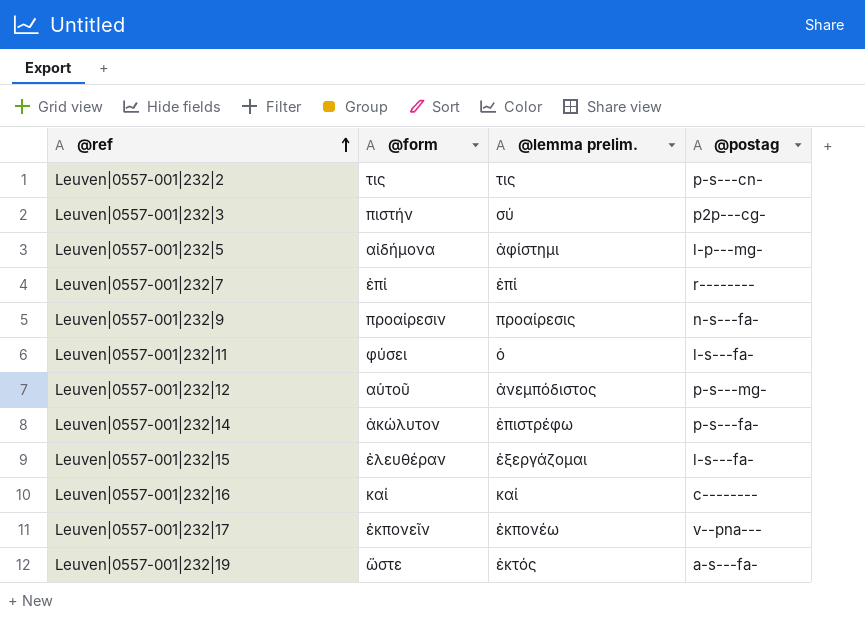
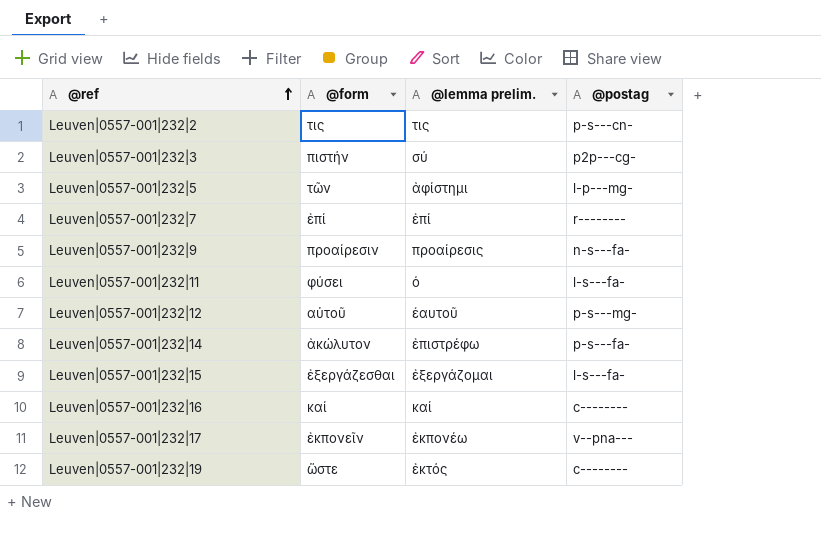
Leuven|0557-001|232|5 | @form: αἰδήμονα -> τῶν
Leuven|0557-001|232|12 | @lemma prelim.: ἀνεμπόδιστος -> ἑαυτοῦ
Leuven|0557-001|232|15 | @form: ἐλευθέραν -> ἐξεργάζεσθαι
Leuven|0557-001|232|19 | @postag: a-s---fa- -> c--------

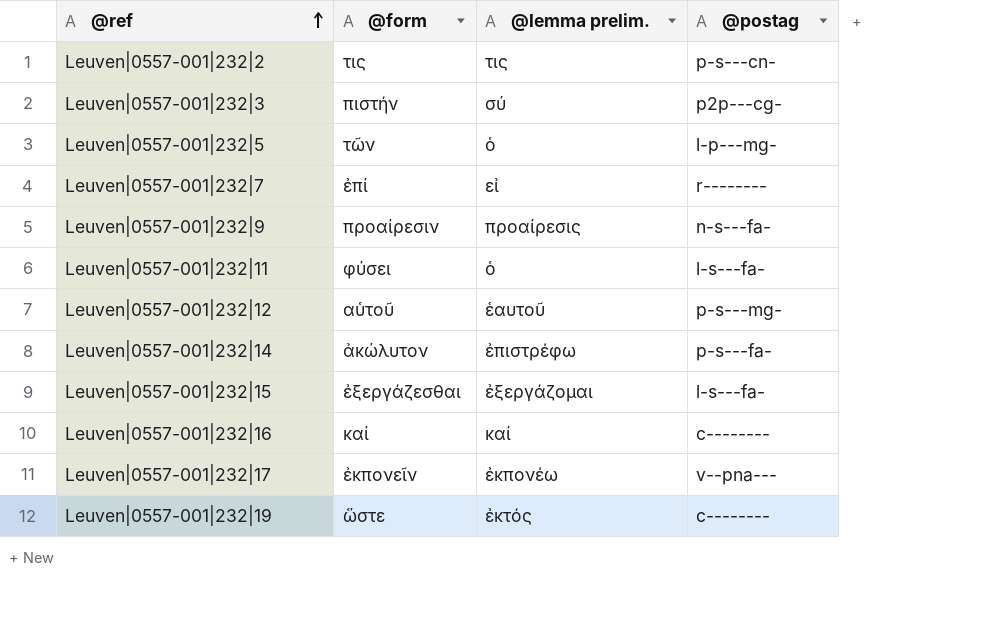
Leuven|0557-001|232|5 | @lemma prelim.: ἀφίστημι -> ὁ
Leuven|0557-001|232|7 | @lemma prelim.: ἐπί -> εἰ

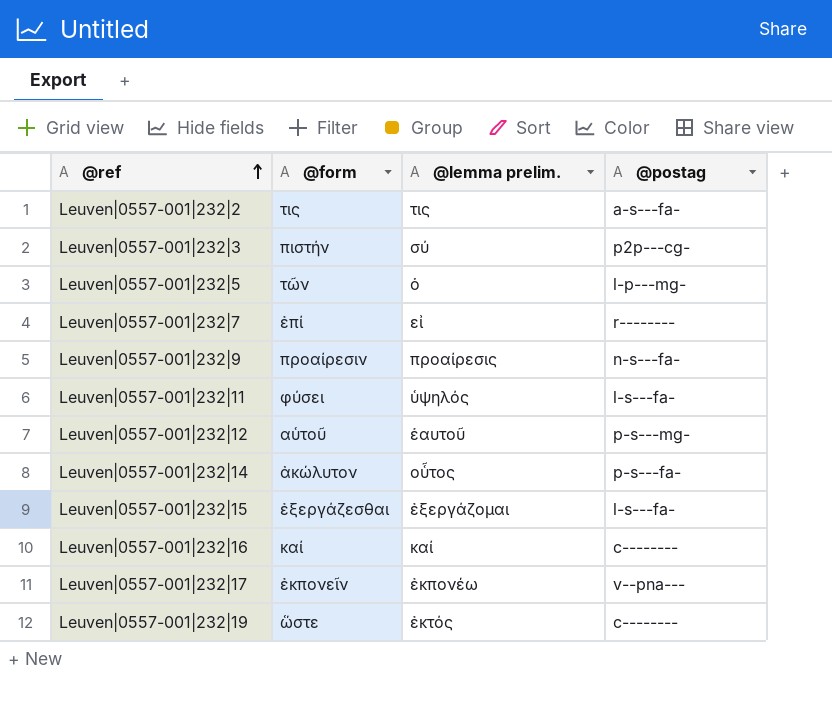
Leuven|0557-001|232|2 | @postag: p-s---cn- -> a-s---fa-
Leuven|0557-001|232|11 | @lemma prelim.: ὁ -> ὑψηλός
Leuven|0557-001|232|14 | @lemma prelim.: ἐπιστρέφω -> οὗτος

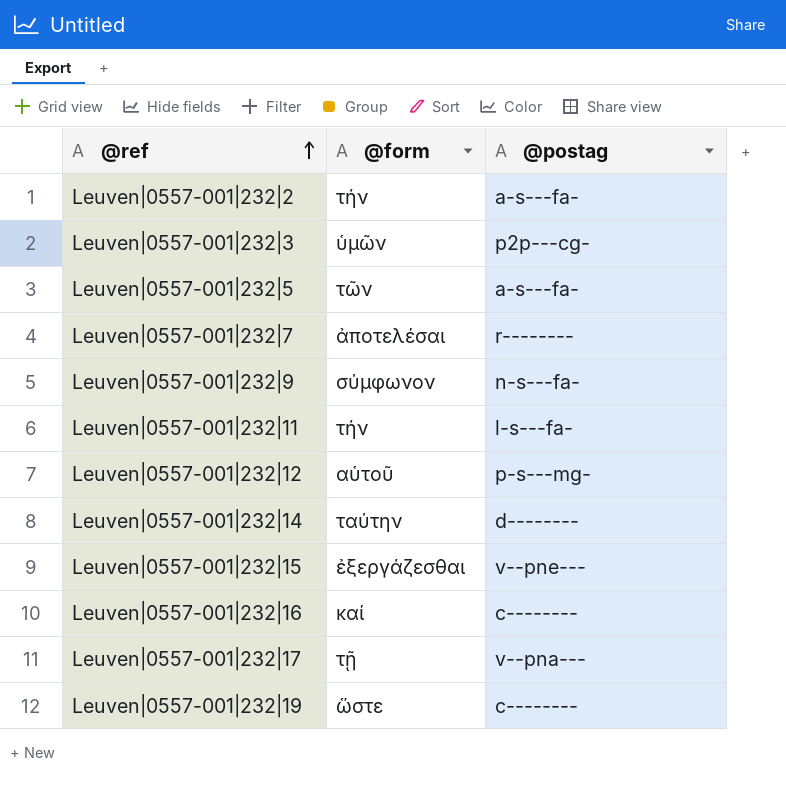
column @lemma prelim. | position: 3 -> none
Leuven|0557-001|232|2 | @form: τις -> τήν
Leuven|0557-001|232|3 | @form: πιστήν -> ὑμῶν
Leuven|0557-001|232|5 | @postag: l-p---mg- -> a-s---fa-
Leuven|0557-001|232|7 | @form: ἐπί -> ἀποτελέσαι
Leuven|0557-001|232|9 | @form: προαίρεσιν -> σύμφωνον
Leuven|0557-001|232|11 | @form: φύσει -> τήν
Leuven|0557-001|232|14 | @form: ἀκώλυτον -> ταύτην
Leuven|0557-001|232|14 | @postag: p-s---fa- -> d--------
Leuven|0557-001|232|15 | @postag: l-s---fa- -> v--pne---
Leuven|0557-001|232|17 | @form: ἐκπονεῖν -> τῇ

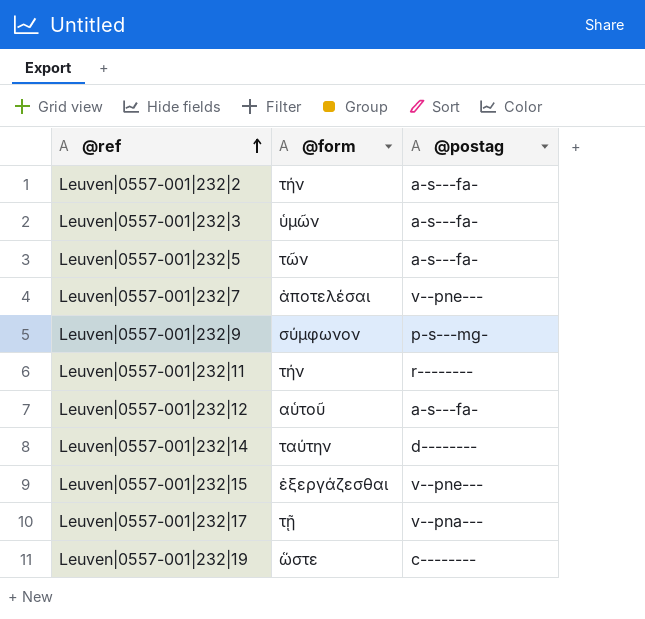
row Leuven|0557-001|232|16: καί | c-------- -> none
Leuven|0557-001|232|3 | @postag: p2p---cg- -> a-s---fa-
Leuven|0557-001|232|7 | @postag: r-------- -> v--pne---
Leuven|0557-001|232|9 | @postag: n-s---fa- -> p-s---mg-
Leuven|0557-001|232|11 | @postag: l-s---fa- -> r--------
Leuven|0557-001|232|12 | @postag: p-s---mg- -> a-s---fa-

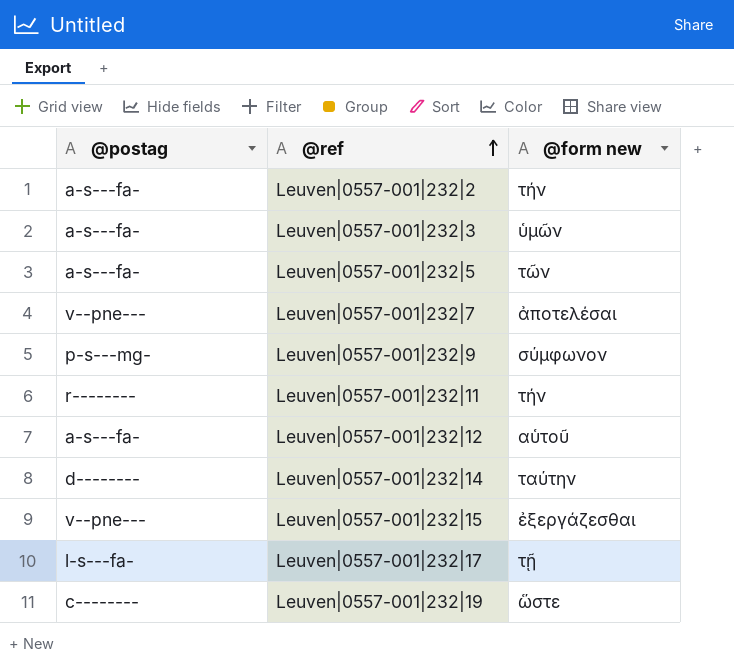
column @postag | position: 3 -> 1
column name: @form -> @form new
Leuven|0557-001|232|17 | @postag: v--pna--- -> l-s---fa-

